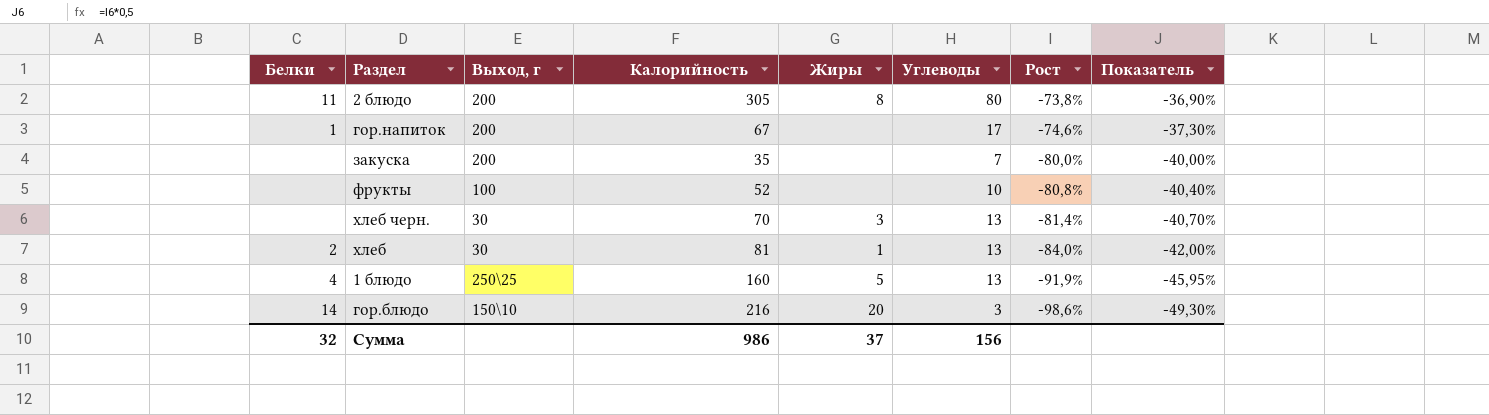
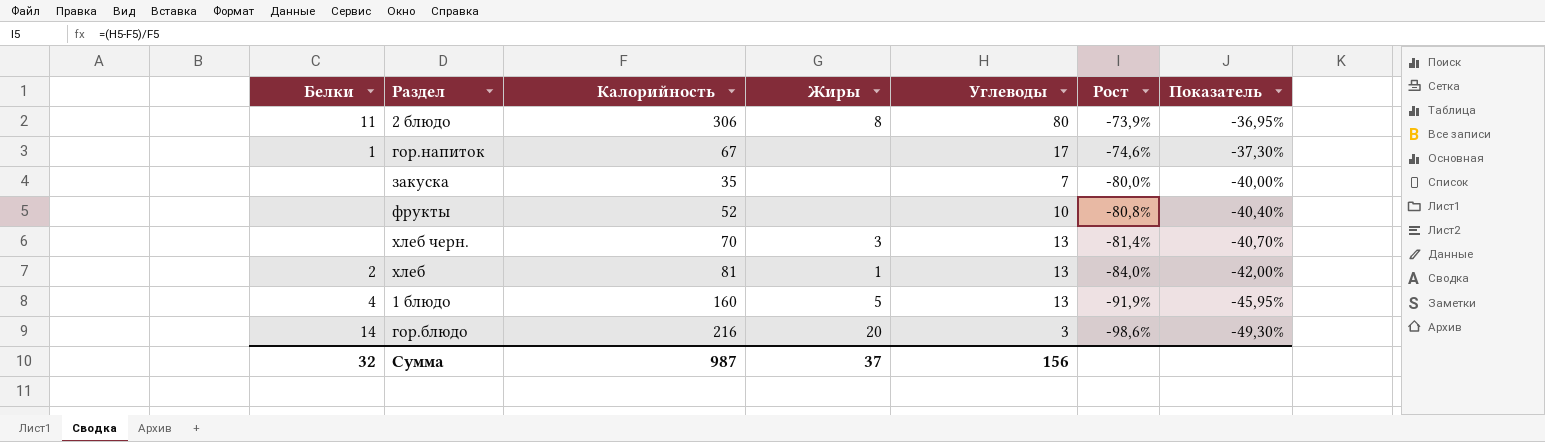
column Выход, г | position: 3 -> none
2 блюдо | Калорийность: 305 -> 306
2 блюдо | Рост: -73,8% -> -73,9%
2 блюдо | Показатель: -36,90% -> -36,95%
Сумма | Калорийность: 986 -> 987

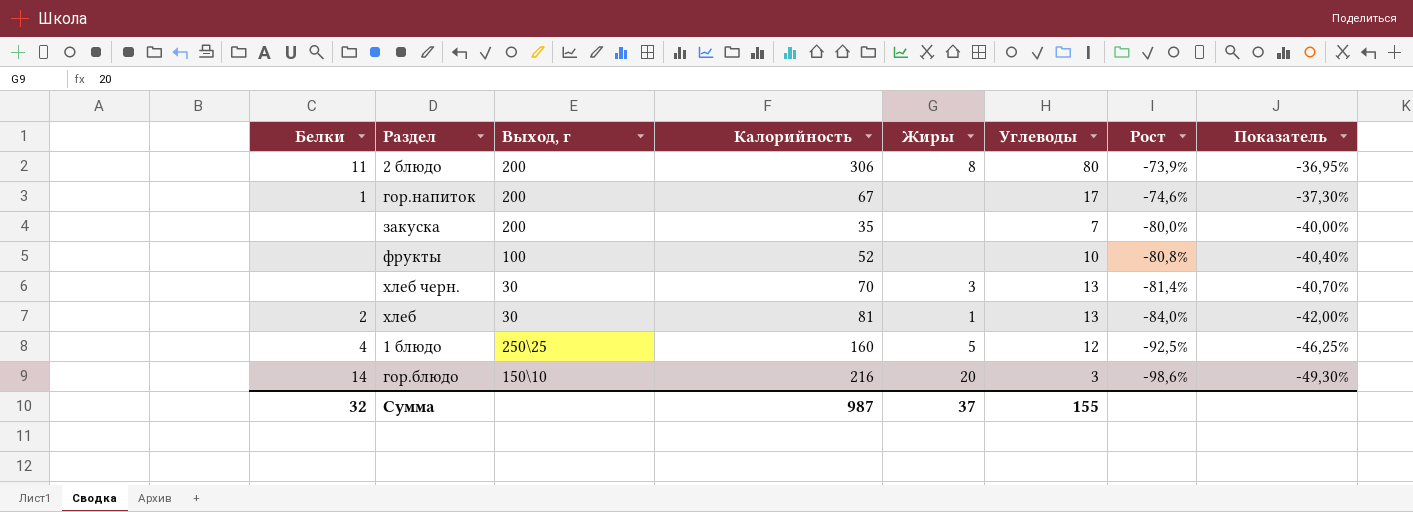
column Выход, г | position: none -> 3
1 блюдо | Углеводы: 13 -> 12
1 блюдо | Рост: -91,9% -> -92,5%
1 блюдо | Показатель: -45,95% -> -46,25%
Сумма | Углеводы: 156 -> 155

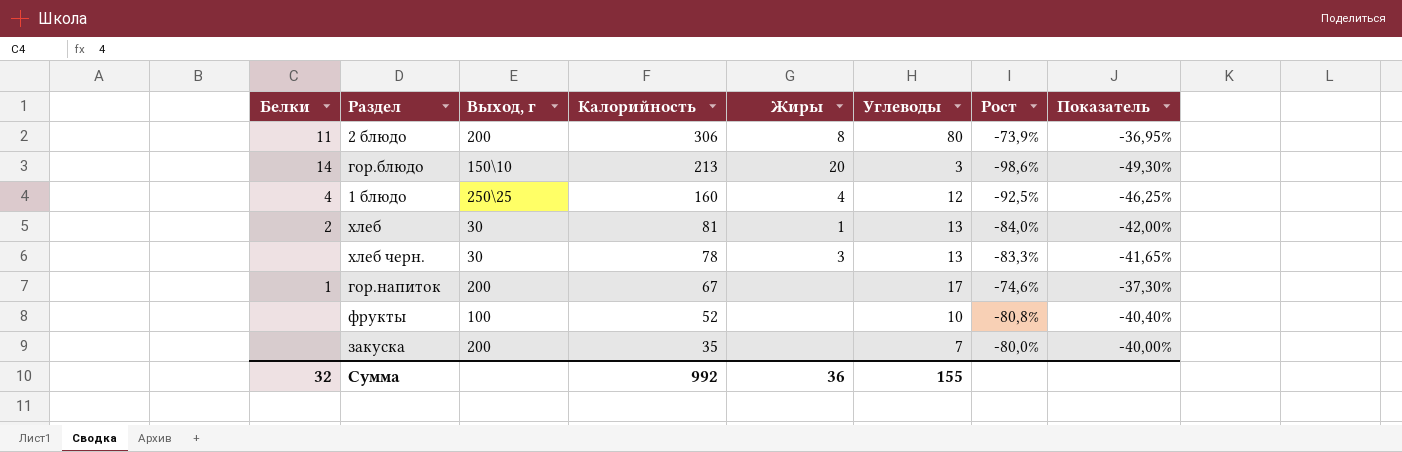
row order: Рост descending -> Калорийность descending
гор.блюдо | Калорийность: 216 -> 213
1 блюдо | Жиры: 5 -> 4
хлеб черн. | Калорийность: 70 -> 78
хлеб черн. | Рост: -81,4% -> -83,3%
хлеб черн. | Показатель: -40,70% -> -41,65%
Сумма | Калорийность: 987 -> 992
Сумма | Жиры: 37 -> 36

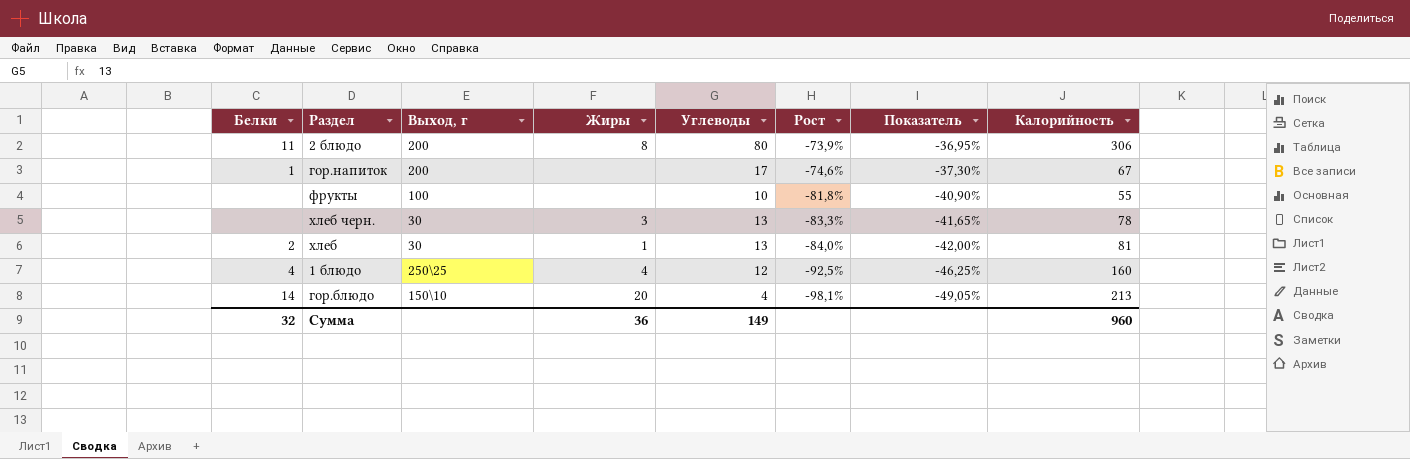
row order: Калорийность descending -> Рост descending
column Калорийность | position: 4 -> 8
row закуска: none | 200 | 35 | none | 7 | -80,0% | -40,00% -> none
фрукты | Рост: -80,8% -> -81,8%
фрукты | Показатель: -40,40% -> -40,90%
фрукты | Калорийность: 52 -> 55
гор.блюдо | Углеводы: 3 -> 4
гор.блюдо | Рост: -98,6% -> -98,1%
гор.блюдо | Показатель: -49,30% -> -49,05%
Сумма | Углеводы: 155 -> 149
Сумма | Калорийность: 992 -> 960

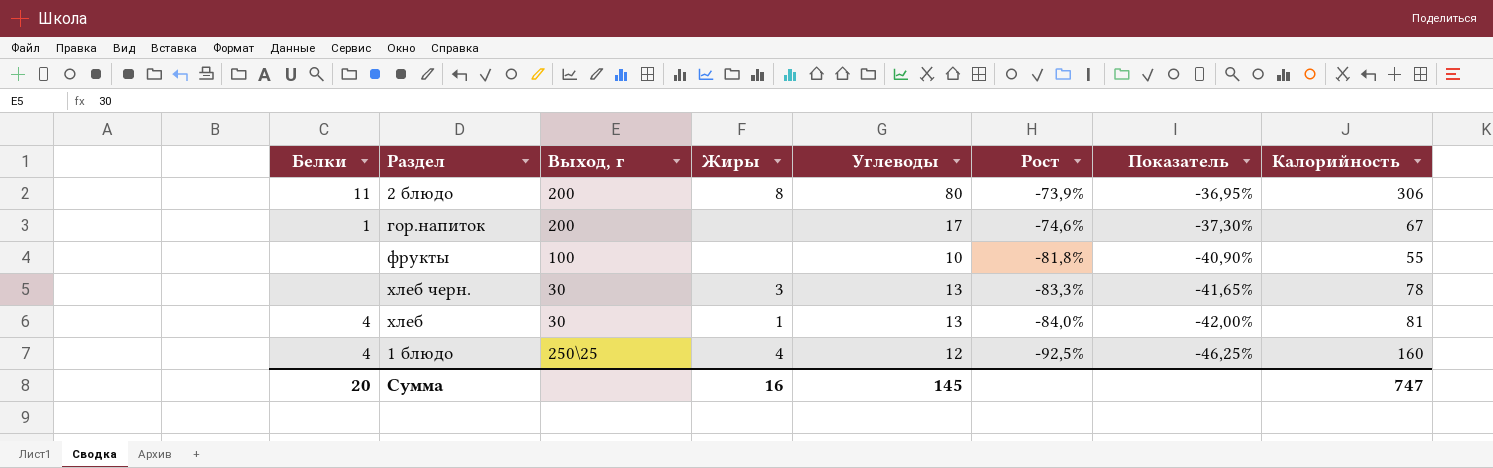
row гор.блюдо: 14 | 150\10 | 20 | 4 | -98,1% | -49,05% | 213 -> none
хлеб | Белки: 2 -> 4
Сумма | Белки: 32 -> 20
Сумма | Жиры: 36 -> 16
Сумма | Углеводы: 149 -> 145
Сумма | Калорийность: 960 -> 747

